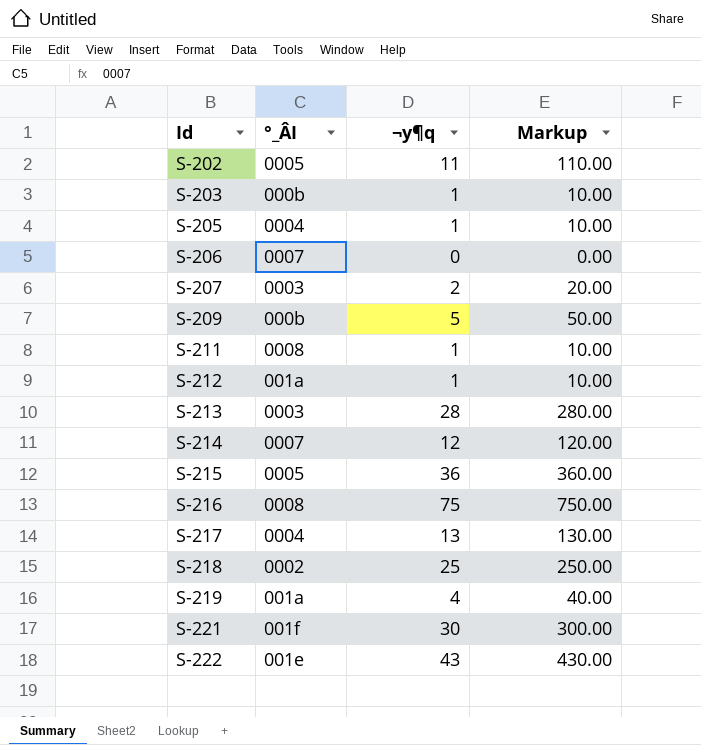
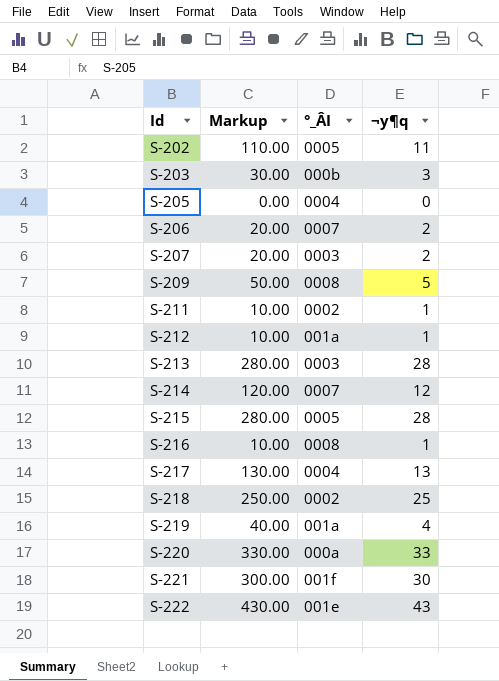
column Markup | position: 4 -> 2
S-203 | Markup: 10.00 -> 30.00
S-203 | ¬y¶q: 1 -> 3
S-205 | Markup: 10.00 -> 0.00
S-205 | ¬y¶q: 1 -> 0
S-206 | Markup: 0.00 -> 20.00
S-206 | ¬y¶q: 0 -> 2
S-209 | °_ÂI: 000b -> 0008
S-211 | °_ÂI: 0008 -> 0002
S-215 | Markup: 360.00 -> 280.00
S-215 | ¬y¶q: 36 -> 28
S-216 | Markup: 750.00 -> 10.00
S-216 | ¬y¶q: 75 -> 1
row S-220: none -> 330.00 | 000a | 33

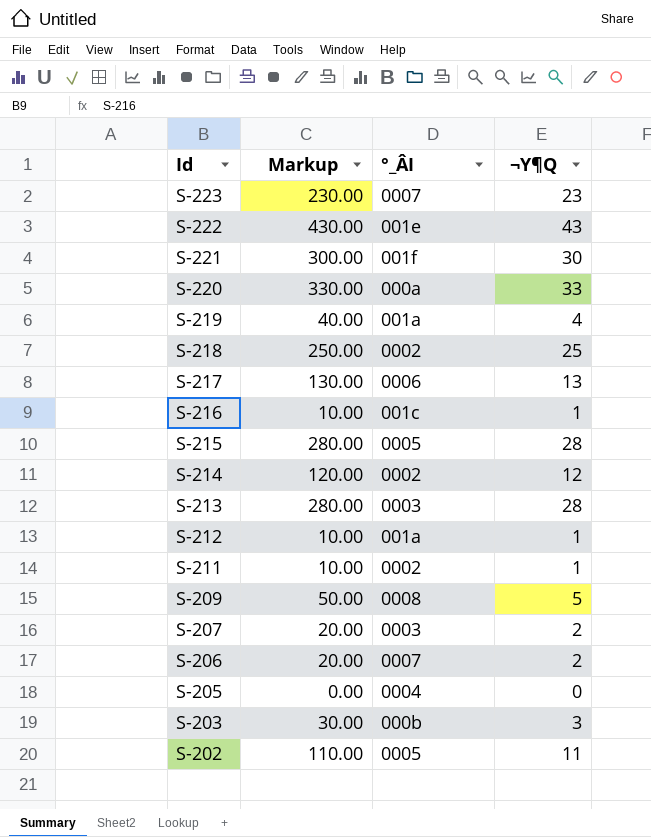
row order: Id ascending -> Id descending
column name: ¬y¶q -> ¬Y¶Q
row S-223: none -> 230.00 | 0007 | 23
S-217 | °_ÂI: 0004 -> 0006
S-216 | °_ÂI: 0008 -> 001c
S-214 | °_ÂI: 0007 -> 0002

